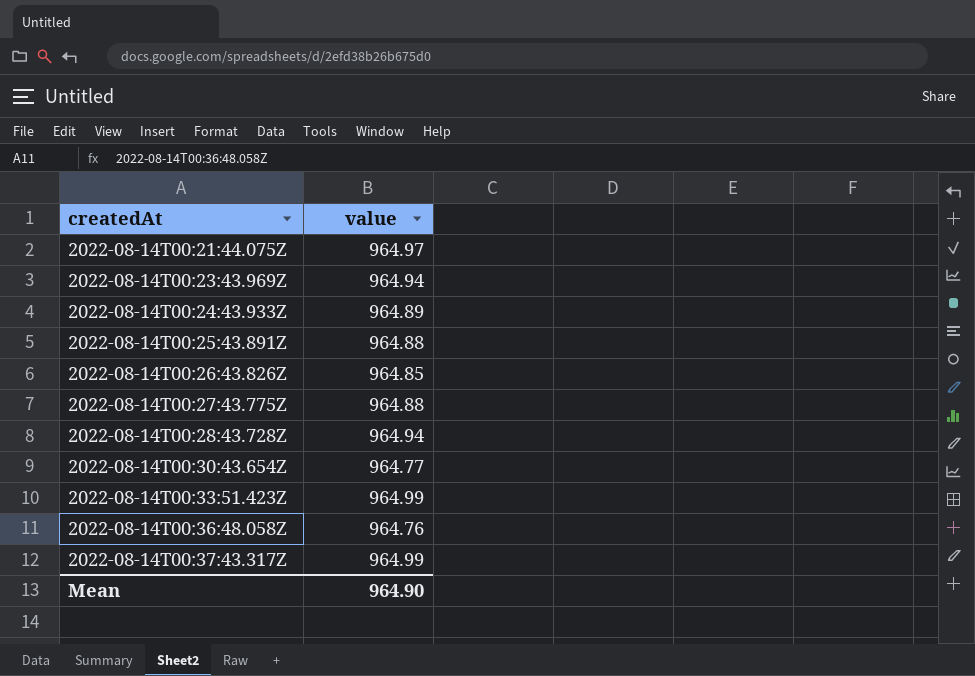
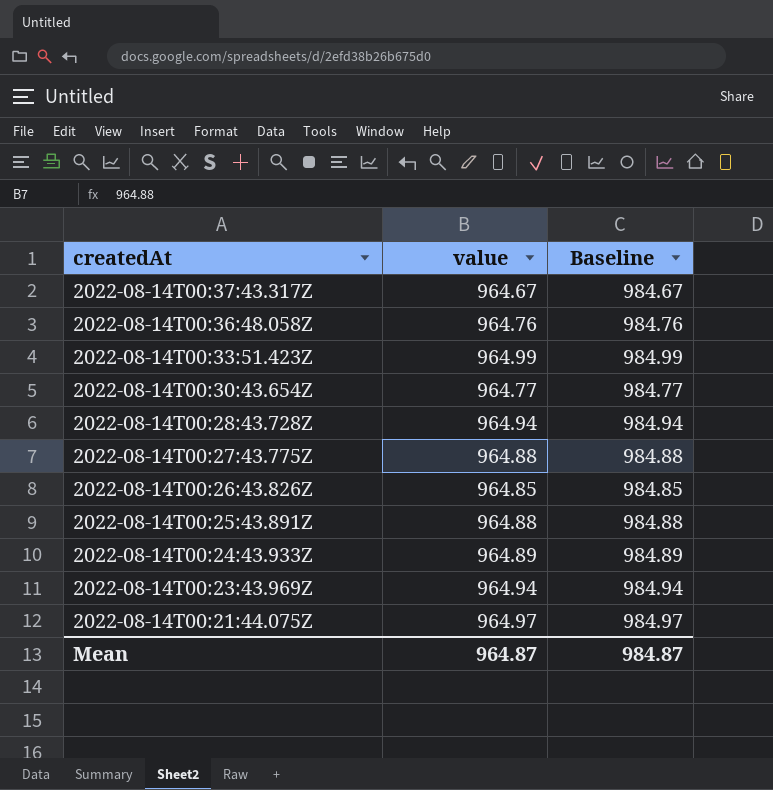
row order: createdAt ascending -> createdAt descending
column Baseline | formula: none -> [value] + 20
2022-08-14T00:37:43.317Z | value: 964.99 -> 964.67
Mean | value: 964.90 -> 964.87

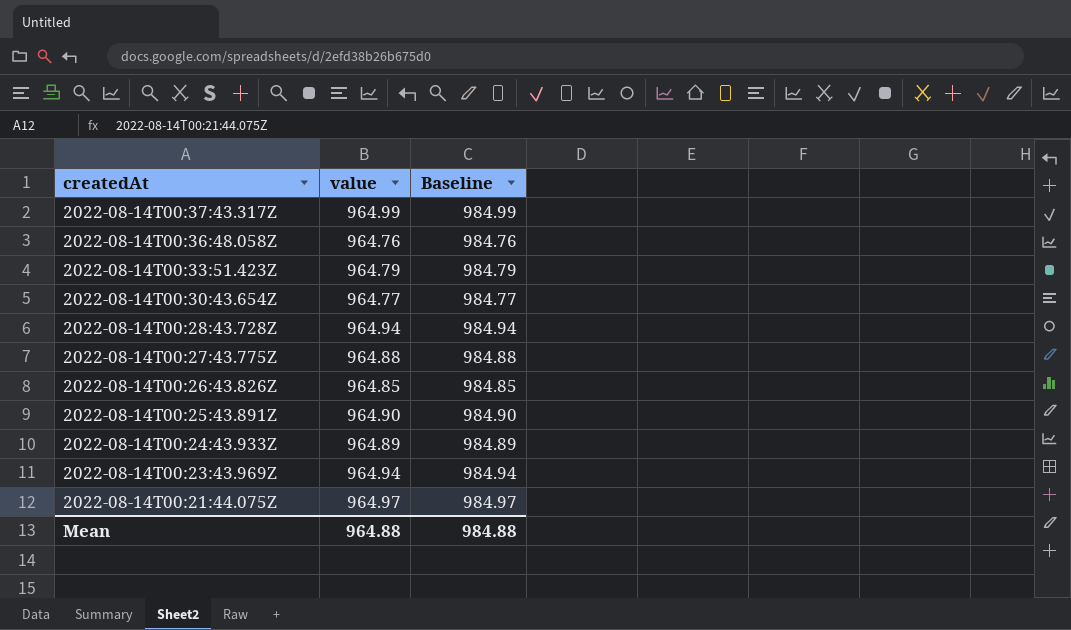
2022-08-14T00:37:43.317Z | value: 964.67 -> 964.99
2022-08-14T00:37:43.317Z | Baseline: 984.67 -> 984.99
2022-08-14T00:33:51.423Z | value: 964.99 -> 964.79
2022-08-14T00:33:51.423Z | Baseline: 984.99 -> 984.79
2022-08-14T00:25:43.891Z | value: 964.88 -> 964.90
2022-08-14T00:25:43.891Z | Baseline: 984.88 -> 984.90
Mean | value: 964.87 -> 964.88
Mean | Baseline: 984.87 -> 984.88

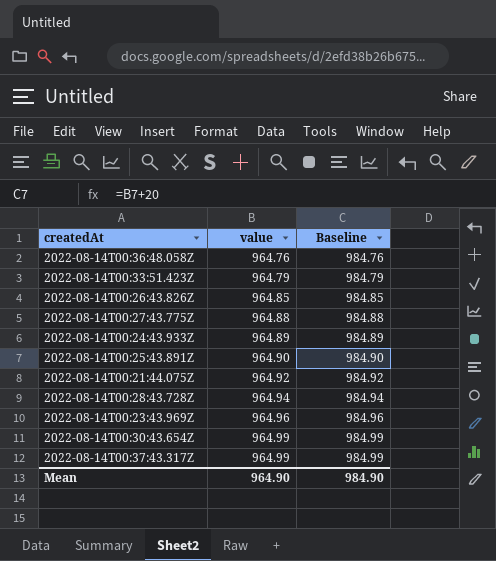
row order: createdAt descending -> value ascending
2022-08-14T00:21:44.075Z | value: 964.97 -> 964.92
2022-08-14T00:21:44.075Z | Baseline: 984.97 -> 984.92
2022-08-14T00:23:43.969Z | value: 964.94 -> 964.96
2022-08-14T00:23:43.969Z | Baseline: 984.94 -> 984.96
2022-08-14T00:30:43.654Z | value: 964.77 -> 964.99
2022-08-14T00:30:43.654Z | Baseline: 984.77 -> 984.99
Mean | value: 964.88 -> 964.90
Mean | Baseline: 984.88 -> 984.90

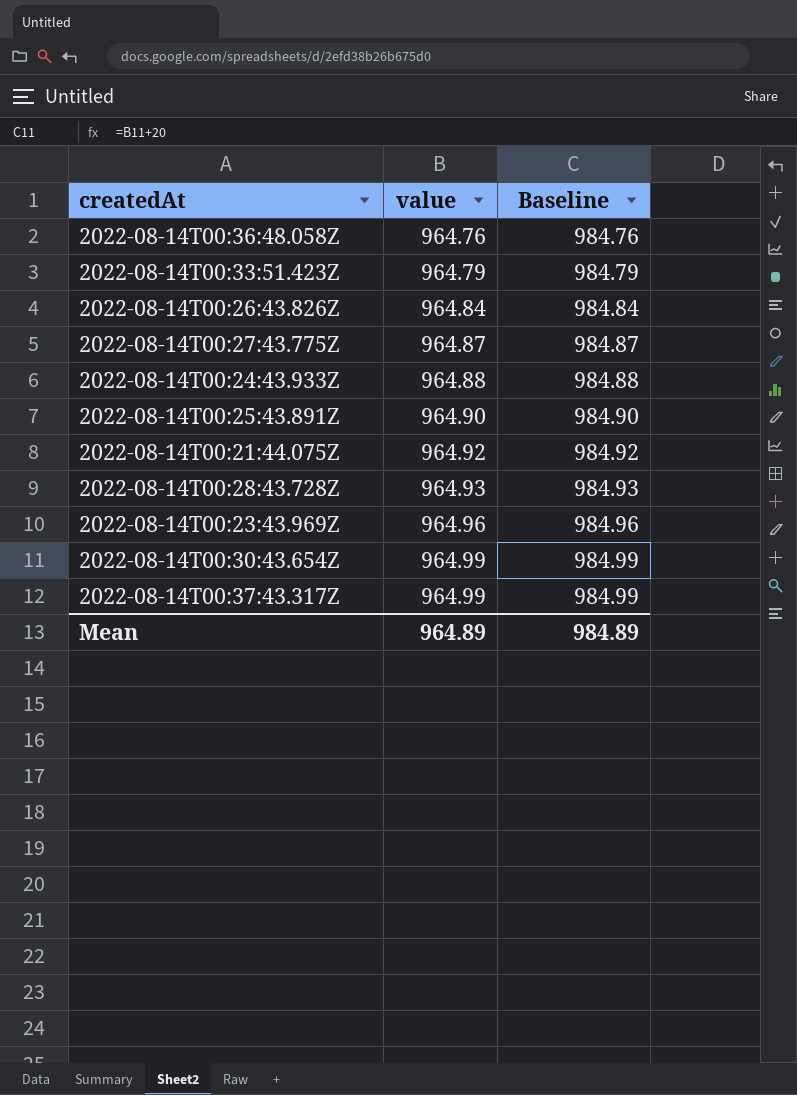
2022-08-14T00:26:43.826Z | value: 964.85 -> 964.84
2022-08-14T00:26:43.826Z | Baseline: 984.85 -> 984.84
2022-08-14T00:27:43.775Z | value: 964.88 -> 964.87
2022-08-14T00:27:43.775Z | Baseline: 984.88 -> 984.87
2022-08-14T00:24:43.933Z | value: 964.89 -> 964.88
2022-08-14T00:24:43.933Z | Baseline: 984.89 -> 984.88
2022-08-14T00:28:43.728Z | value: 964.94 -> 964.93
2022-08-14T00:28:43.728Z | Baseline: 984.94 -> 984.93
Mean | value: 964.90 -> 964.89
Mean | Baseline: 984.90 -> 984.89

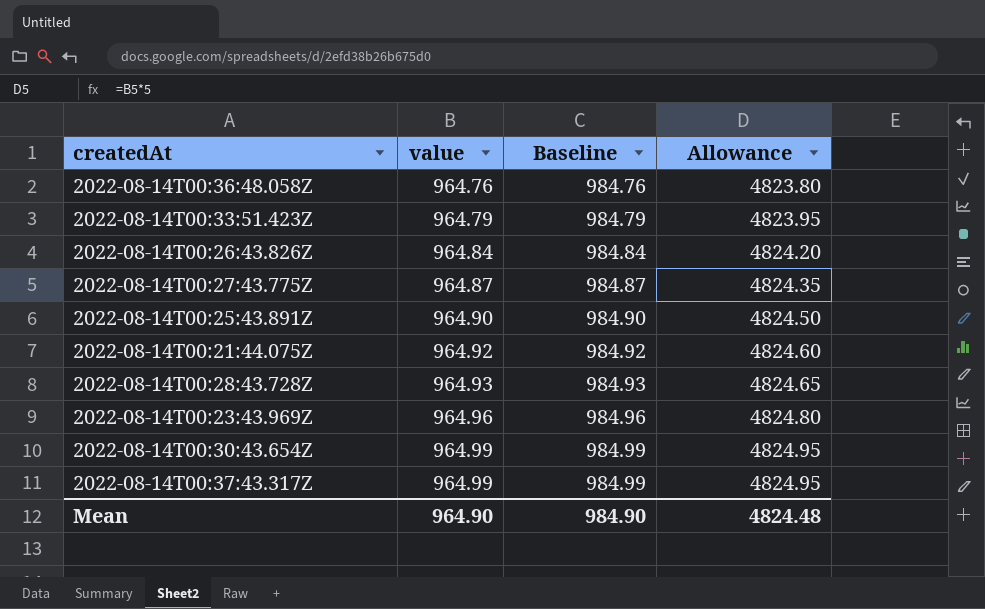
column Allowance | formula: none -> [value] * 5
row 2022-08-14T00:24:43.933Z: 964.88 | 984.88 -> none
Mean | value: 964.89 -> 964.90
Mean | Baseline: 984.89 -> 984.90

